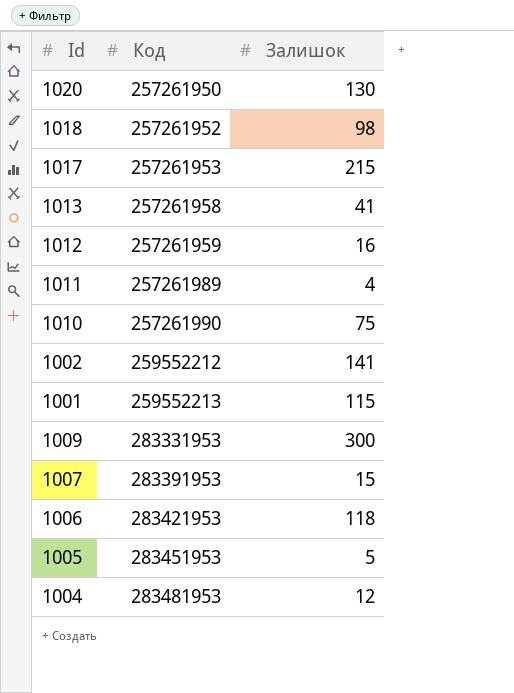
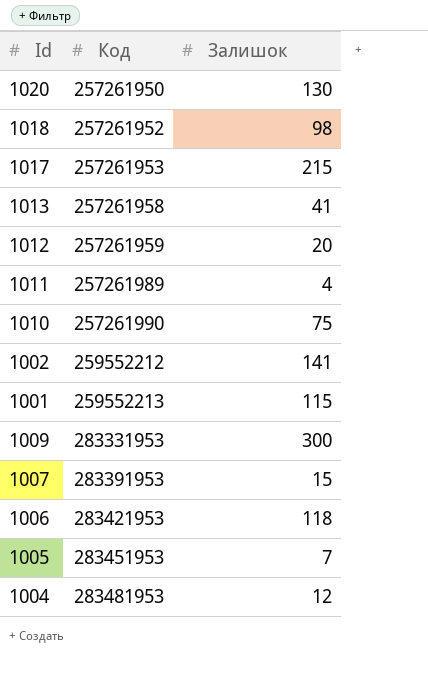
1012 | Залишок: 16 -> 20
1005 | Залишок: 5 -> 7

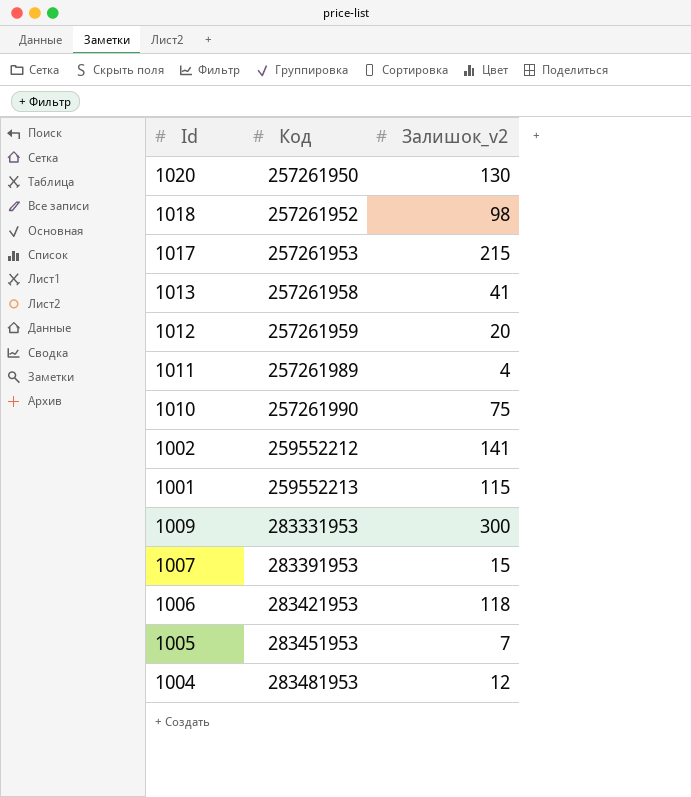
column name: Залишок -> Залишок_v2

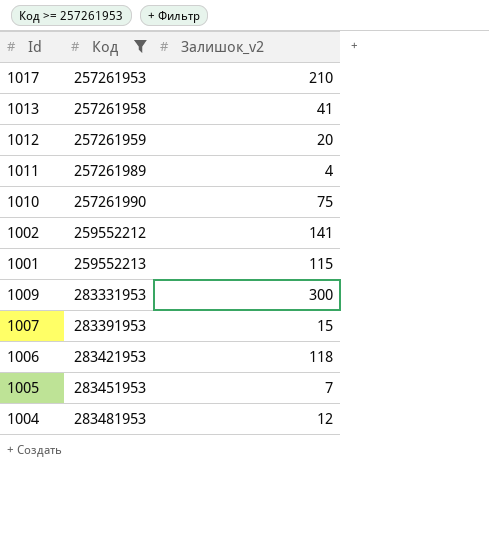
filter: none -> Код >= 257261953
1017 | Залишок_v2: 215 -> 210

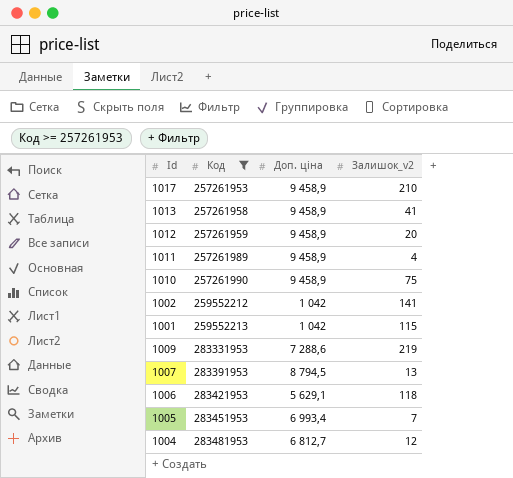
column Доп. ціна | position: none -> 3
1009 | Залишок_v2: 300 -> 219
1007 | Залишок_v2: 15 -> 13

